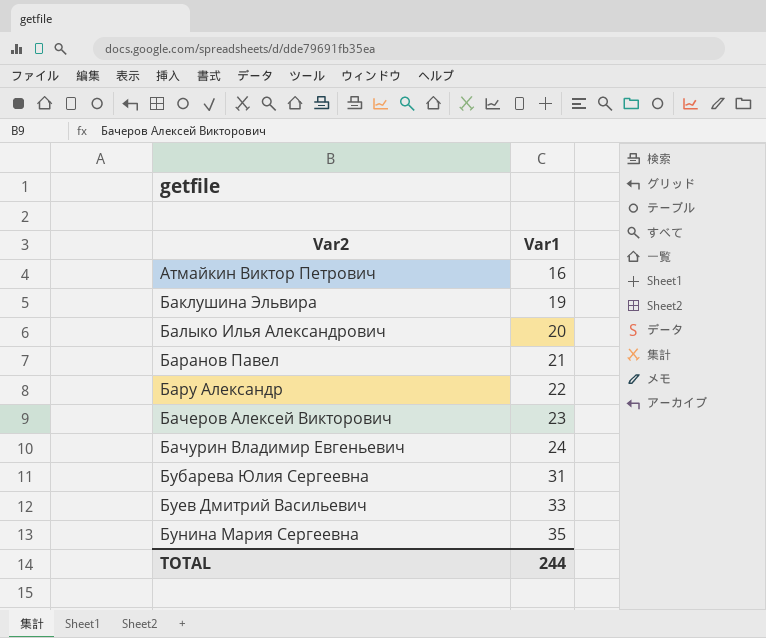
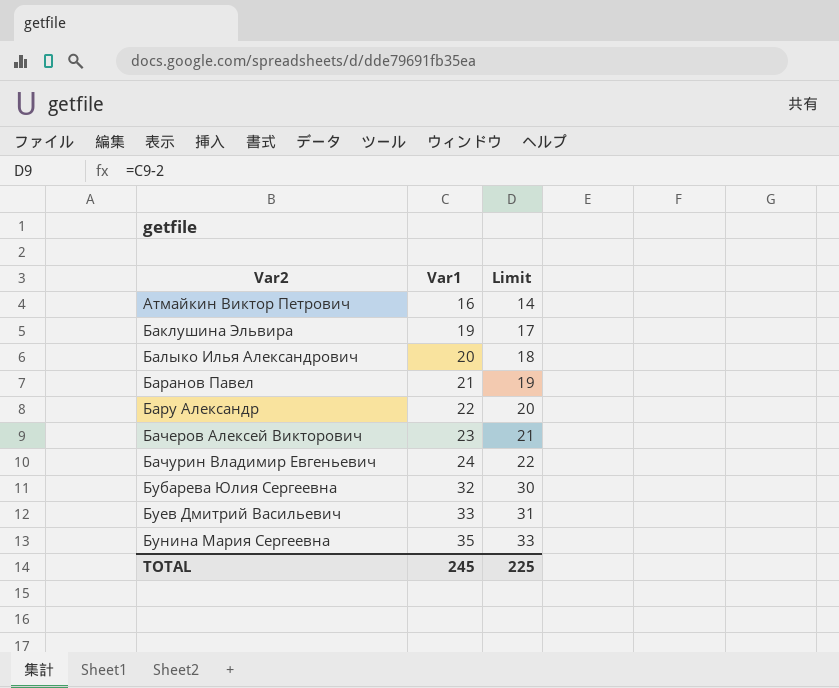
column Limit | formula: none -> [Var1] - 2
Бубарева Юлия Сергеевна | Var1: 31 -> 32
TOTAL | Var1: 244 -> 245

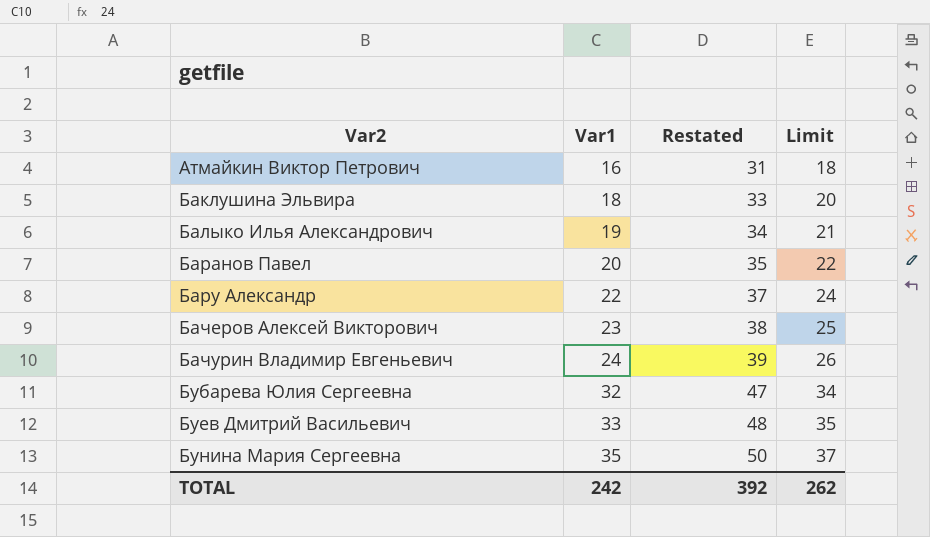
column Restated | formula: none -> [Var1] + 15
column Limit | formula: [Var1] - 2 -> [Var1] + 2
Баклушина Эльвира | Var1: 19 -> 18
Балыко Илья Александрович | Var1: 20 -> 19
Баранов Павел | Var1: 21 -> 20
TOTAL | Var1: 245 -> 242
TOTAL | Limit: 225 -> 262

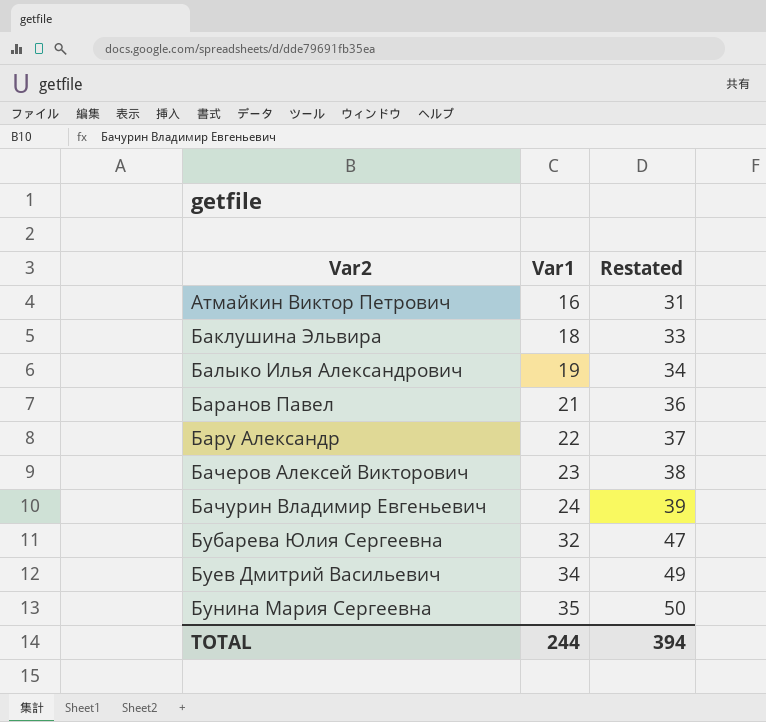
column Limit | formula: [Var1] + 2 -> none
Баранов Павел | Var1: 20 -> 21
Баранов Павел | Restated: 35 -> 36
Буев Дмитрий Васильевич | Var1: 33 -> 34
Буев Дмитрий Васильевич | Restated: 48 -> 49
TOTAL | Var1: 242 -> 244
TOTAL | Restated: 392 -> 394

